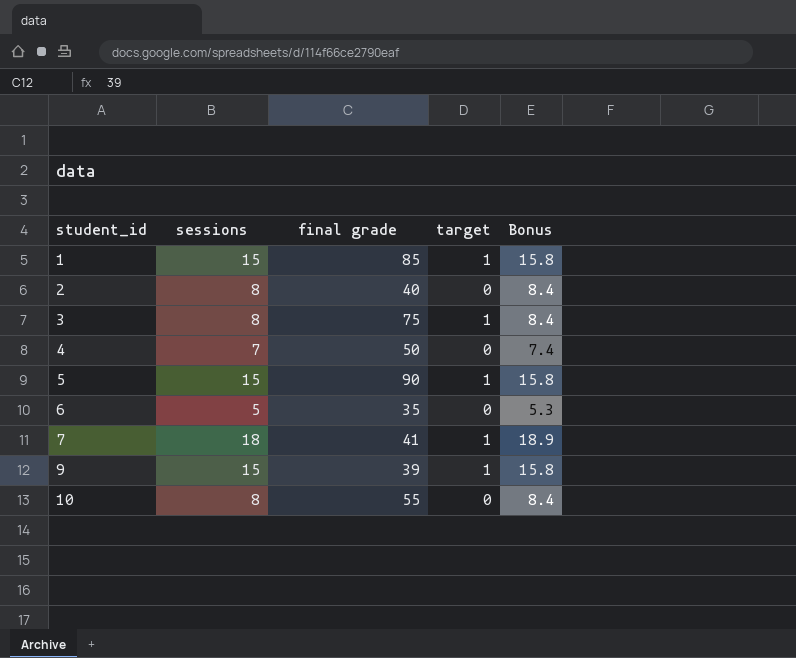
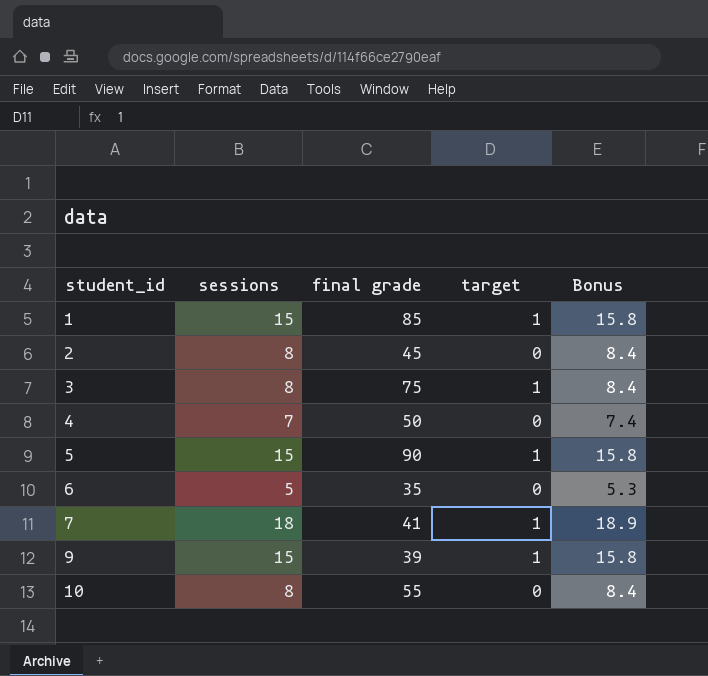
2 | final grade: 40 -> 45

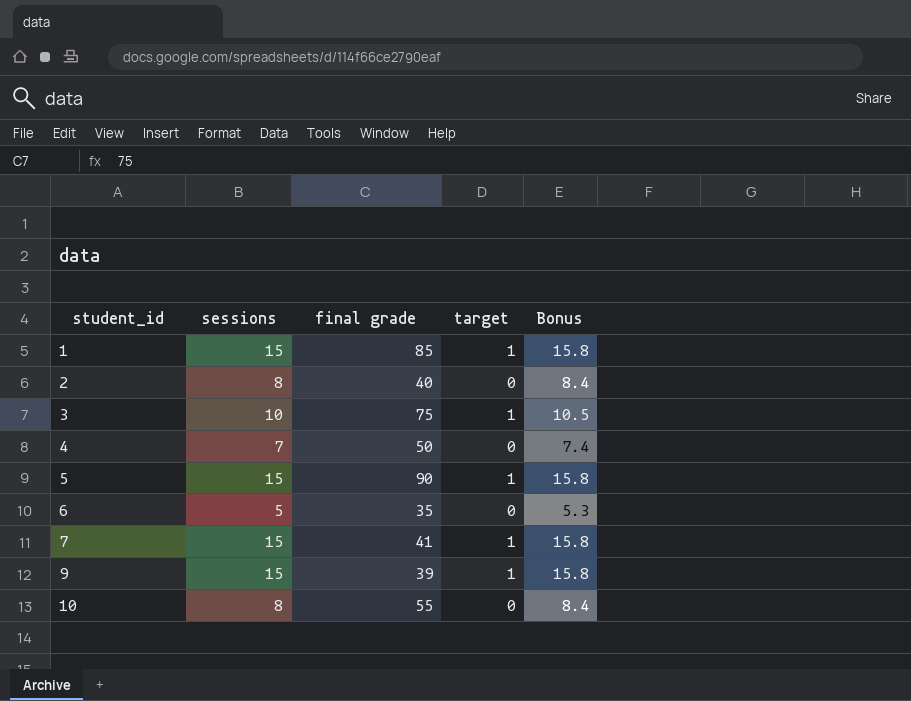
2 | final grade: 45 -> 40
3 | sessions: 8 -> 10
3 | Bonus: 8.4 -> 10.5
7 | sessions: 18 -> 15
7 | Bonus: 18.9 -> 15.8

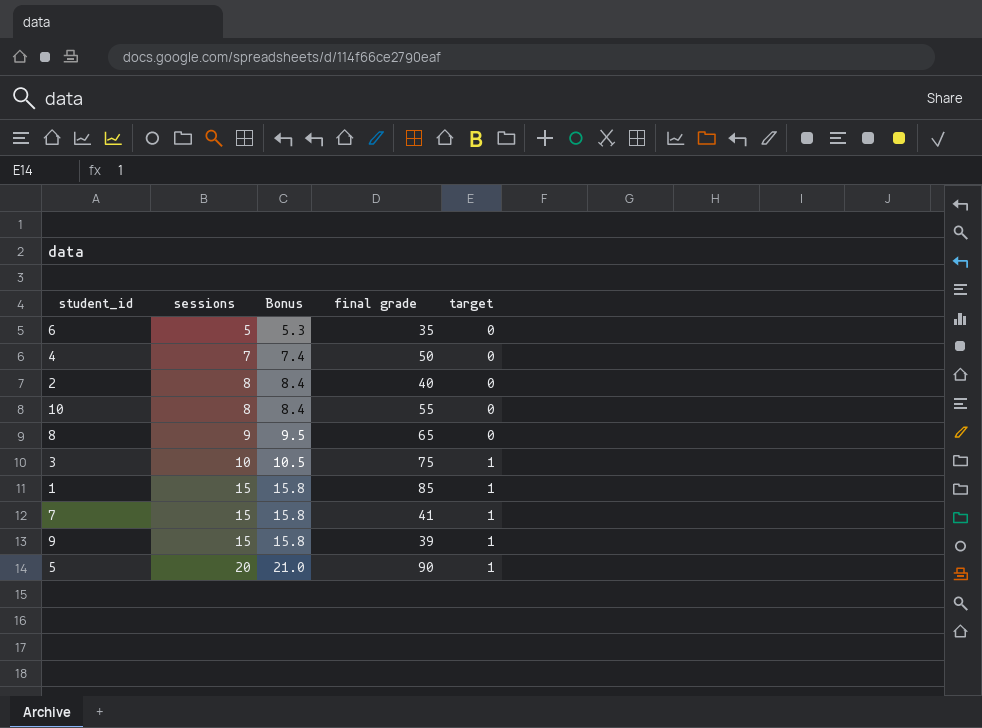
row order: student_id ascending -> sessions ascending
column Bonus | position: 5 -> 3
row 8: none -> 9 | 9.5 | 65 | 0
5 | sessions: 15 -> 20
5 | Bonus: 15.8 -> 21.0

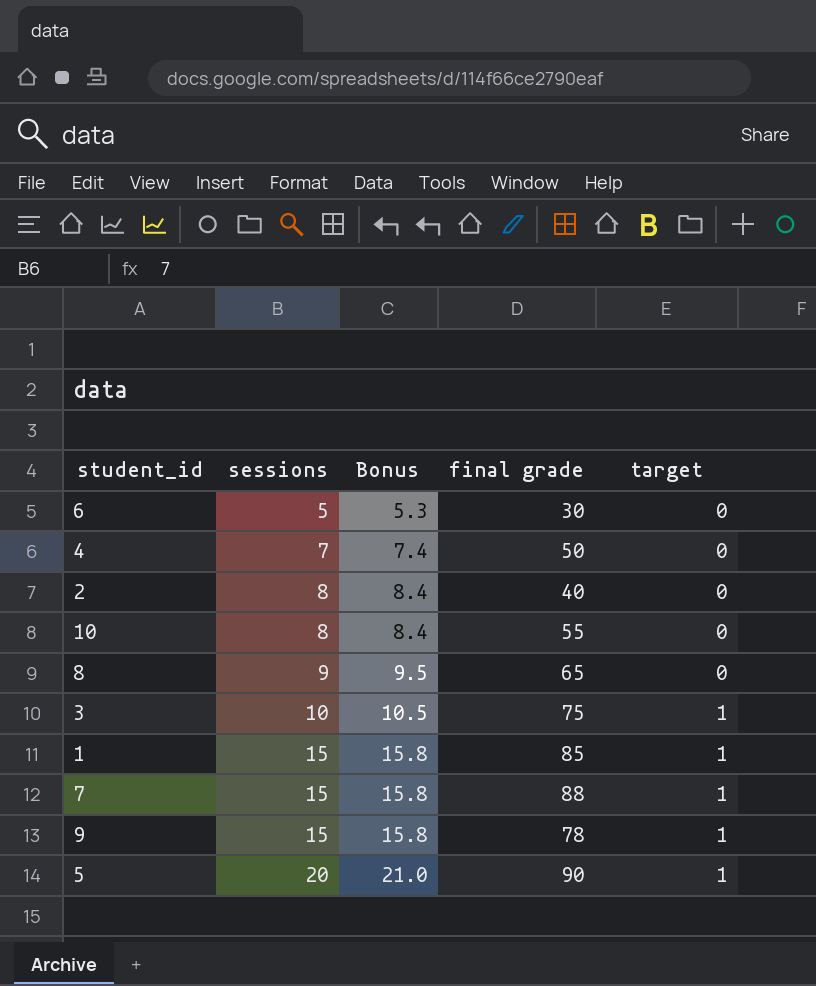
6 | final grade: 35 -> 30
7 | final grade: 41 -> 88
9 | final grade: 39 -> 78

